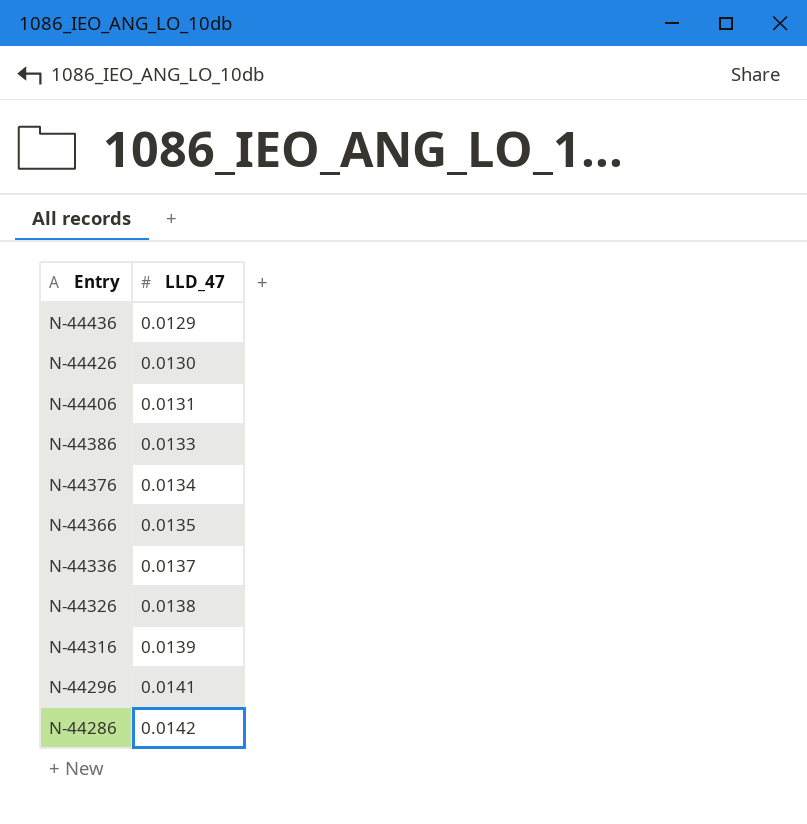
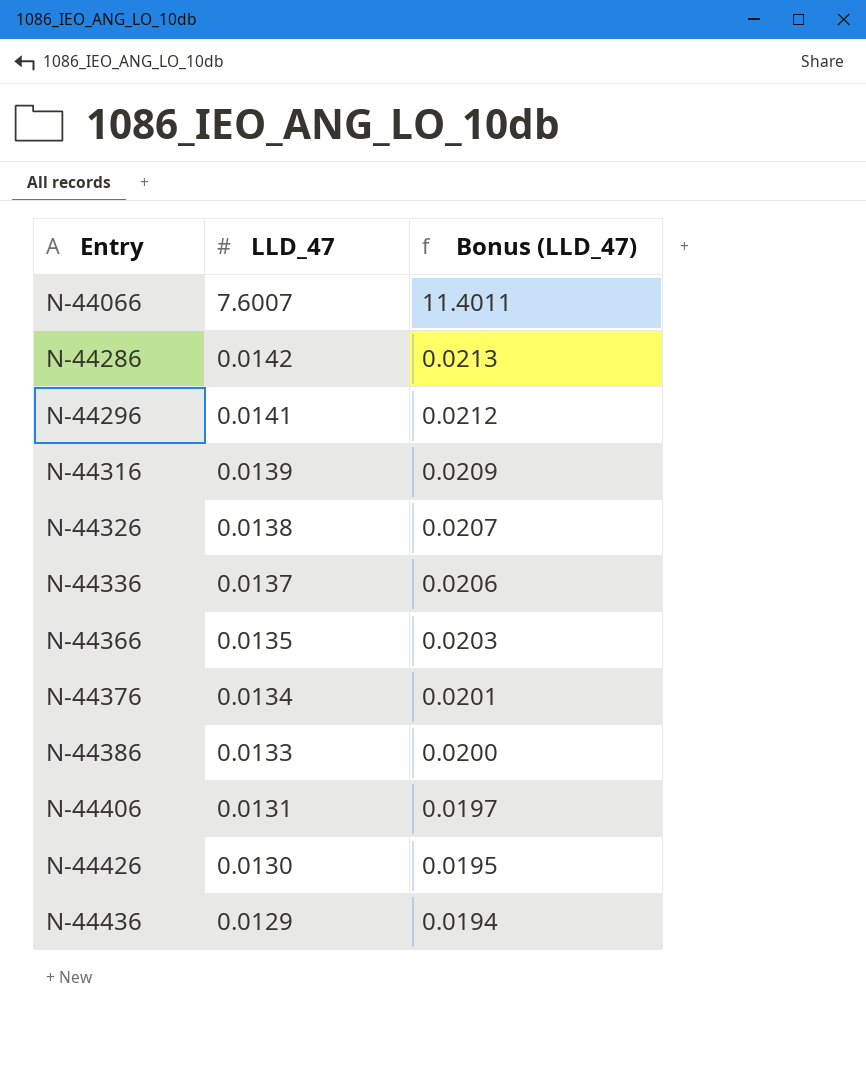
row order: Entry descending -> Entry ascending
column Bonus (LLD_47) | formula: none -> [LLD_47] * 1.5
row N-44066: none -> 7.6007 | 11.4011

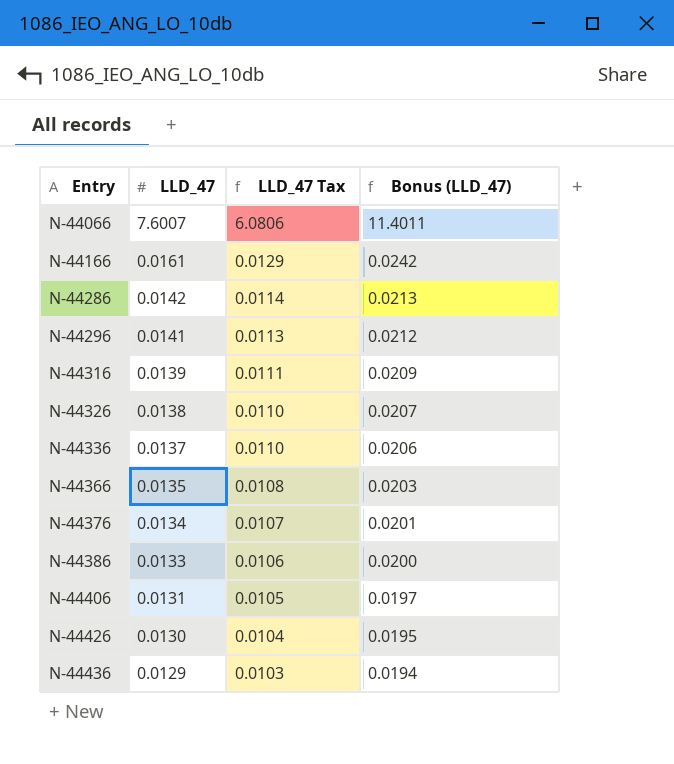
column LLD_47 Tax | formula: none -> [LLD_47] * 0.8
row N-44166: none -> 0.0161 | 0.0129 | 0.0242

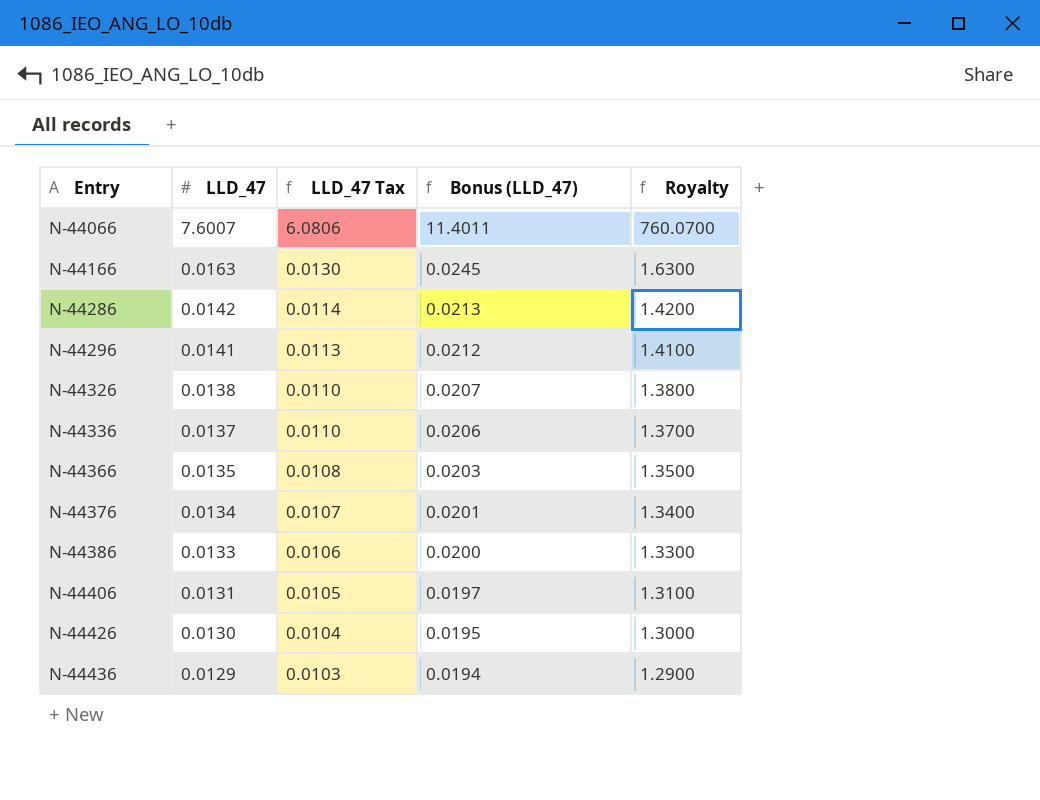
column Royalty | formula: none -> [LLD_47] * 100
row N-44316: 0.0139 | 0.0111 | 0.0209 -> none
N-44166 | LLD_47: 0.0161 -> 0.0163
N-44166 | LLD_47 Tax: 0.0129 -> 0.0130
N-44166 | Bonus (LLD_47): 0.0242 -> 0.0245

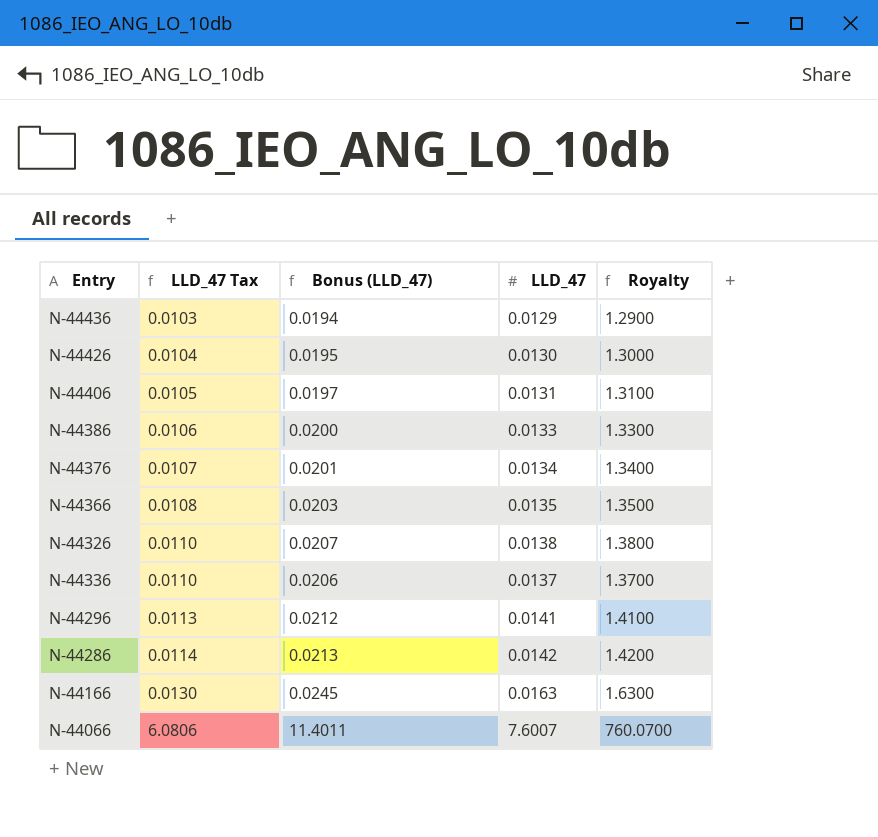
row order: Entry ascending -> LLD_47 Tax ascending
column LLD_47 | position: 2 -> 4

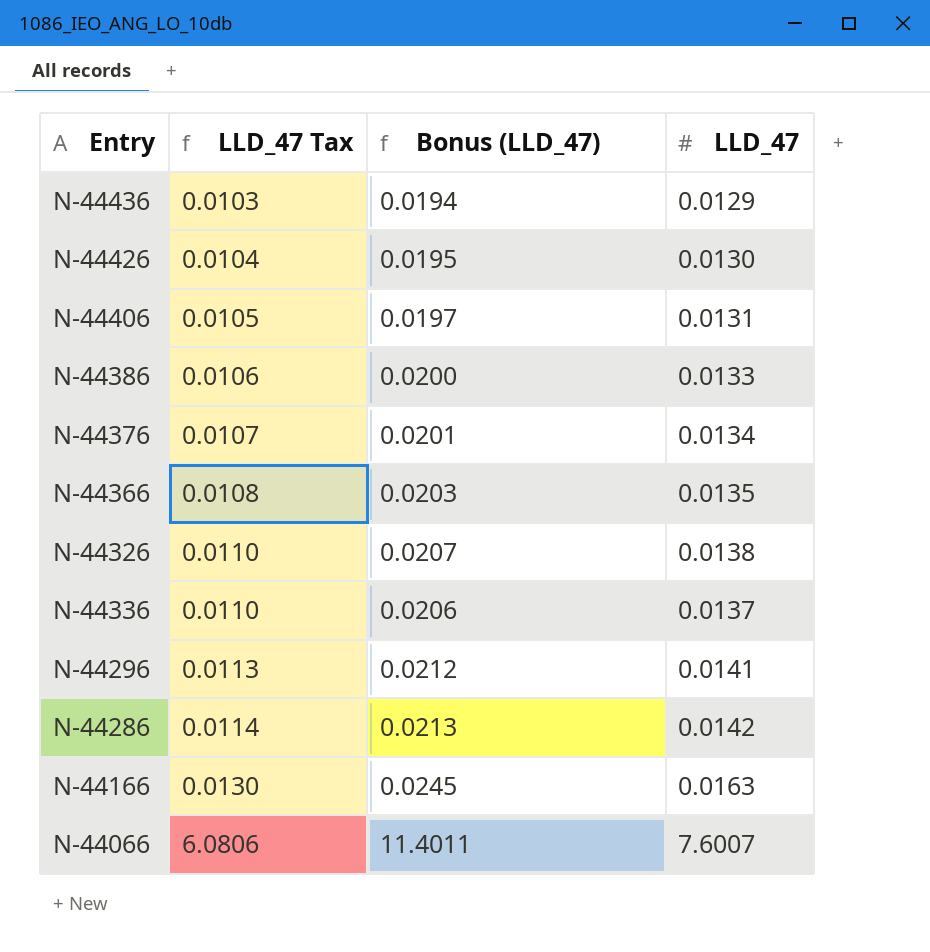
column Royalty | formula: [LLD_47] * 100 -> none

